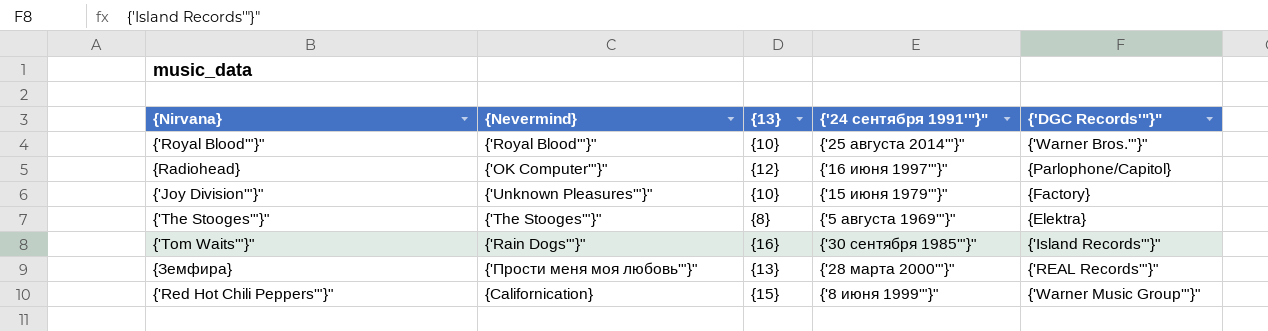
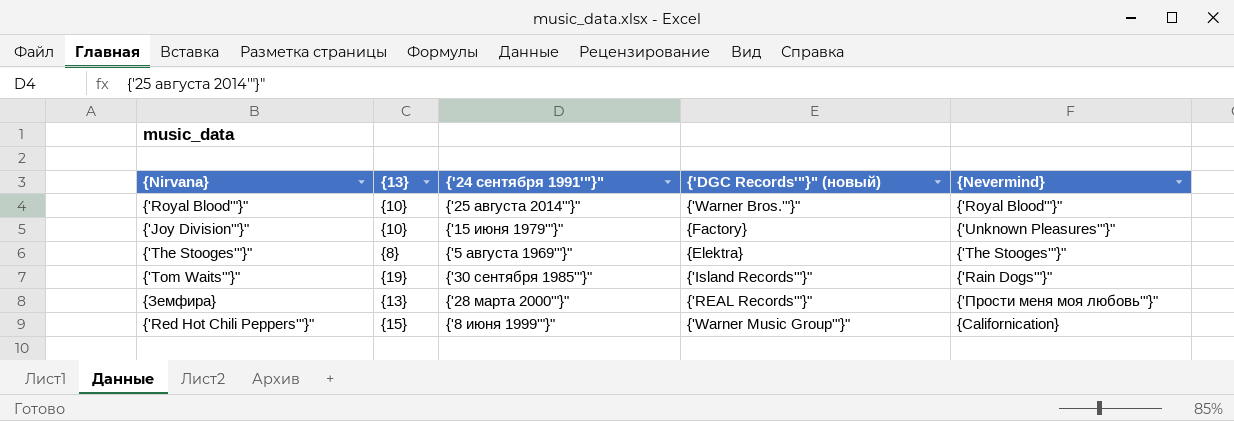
column name: {'DGC Records'"}" -> {'DGC Records'"}" (новый)
column {Nevermind} | position: 2 -> 5
row {Radiohead}: {'OK Computer'"}" | {12} | {'16 июня 1997'"}" | {Parlophone/Capitol} -> none
{'Tom Waits'"}" | {13}: {16} -> {19}

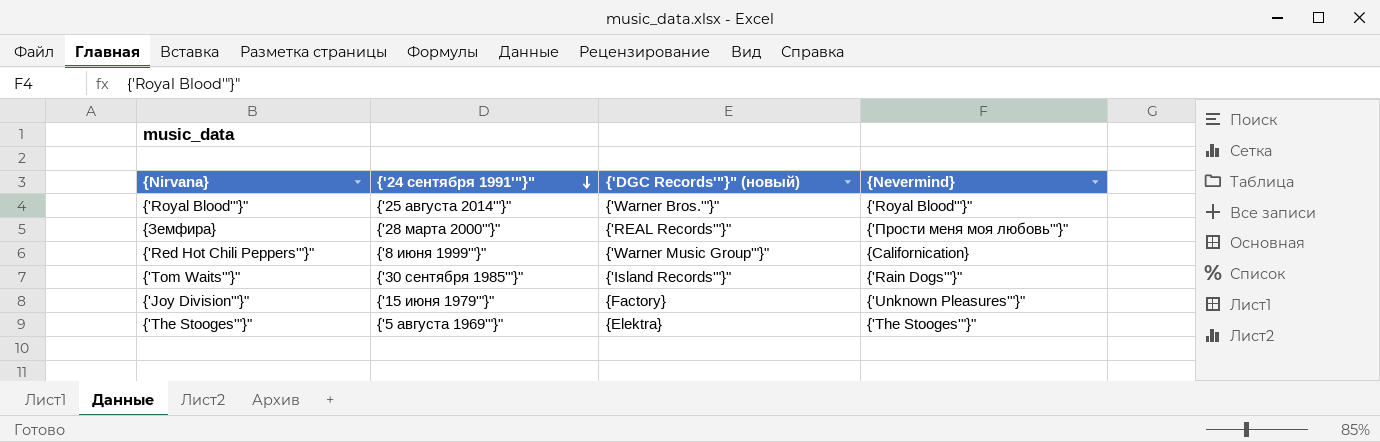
row order: none -> {'24 сентября 1991'"}" descending
column {13} | position: 2 -> none

